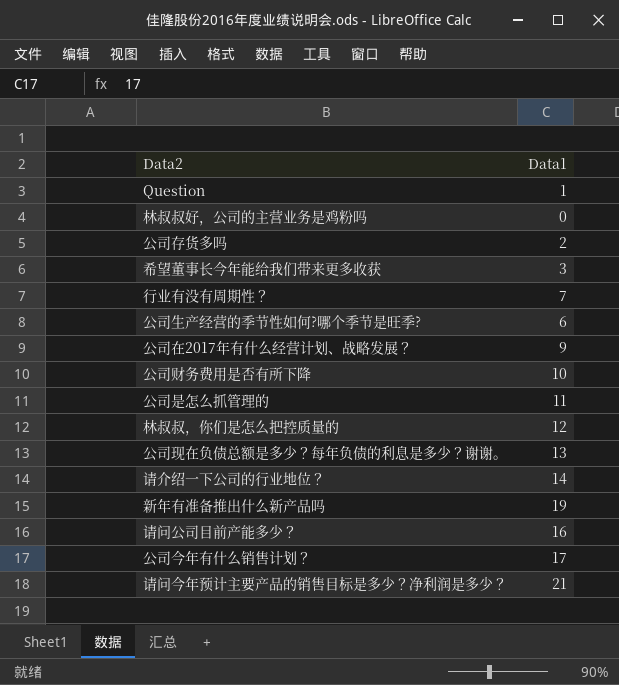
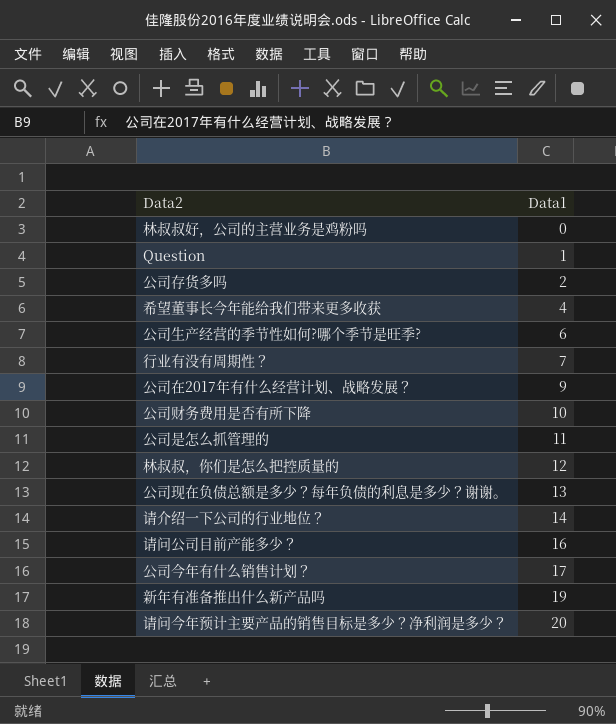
row order: none -> Data1 ascending
希望董事长今年能给我们带来更多收获 | Data1: 3 -> 4
请问今年预计主要产品的销售目标是多少？净利润是多少？ | Data1: 21 -> 20

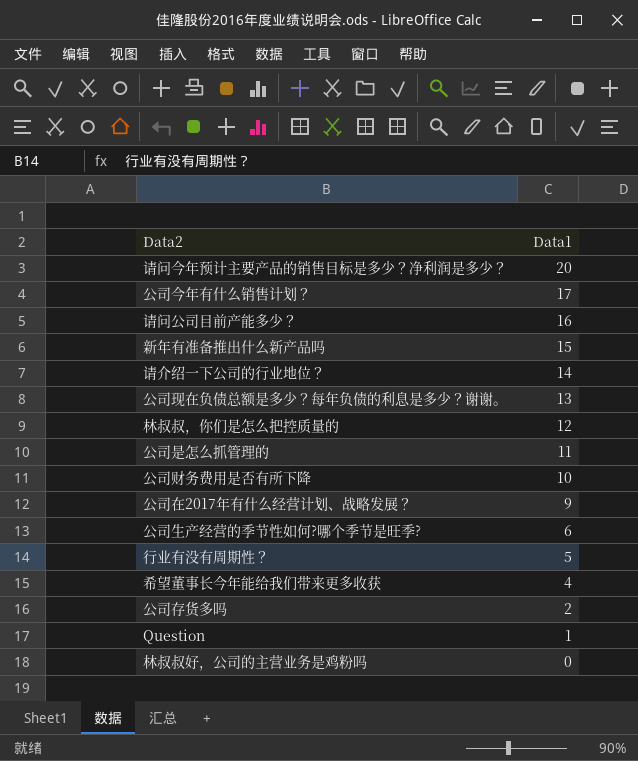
row order: Data1 ascending -> Data1 descending
新年有准备推出什么新产品吗 | Data1: 19 -> 15
行业有没有周期性？ | Data1: 7 -> 5

